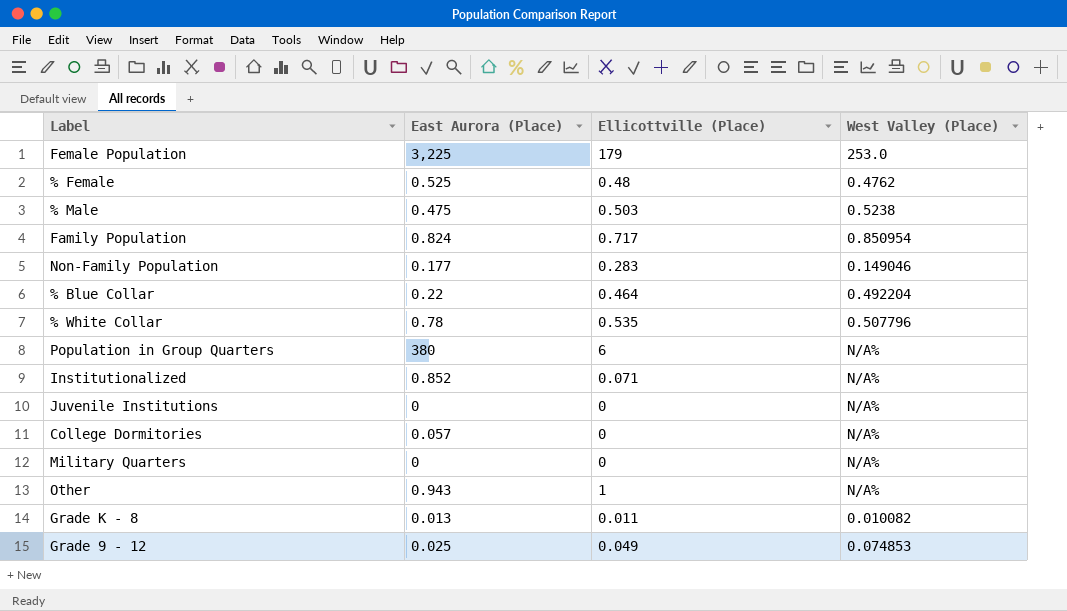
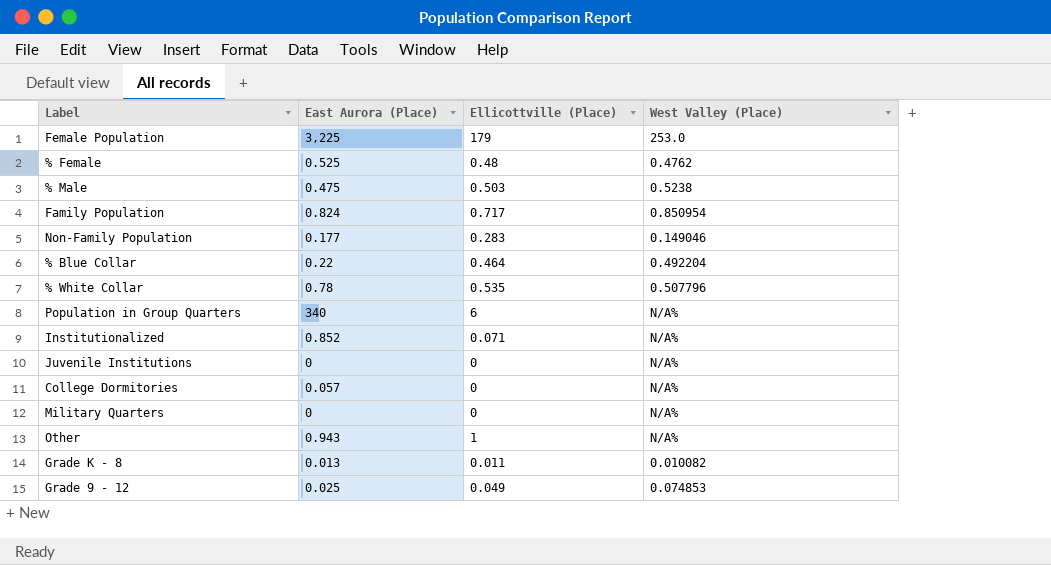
Population in Group Quarters | East Aurora (Place): 380 -> 340

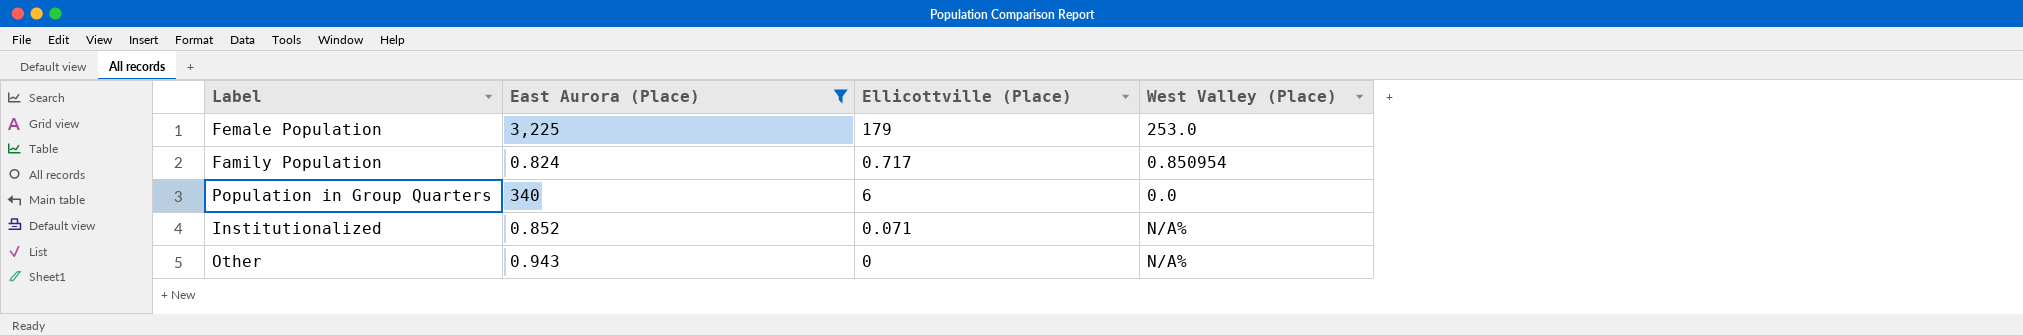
filter: none -> East Aurora (Place) >= 0.824
Population in Group Quarters | West Valley (Place): N/A% -> 0.0
Other | Ellicottville (Place): 1 -> 0

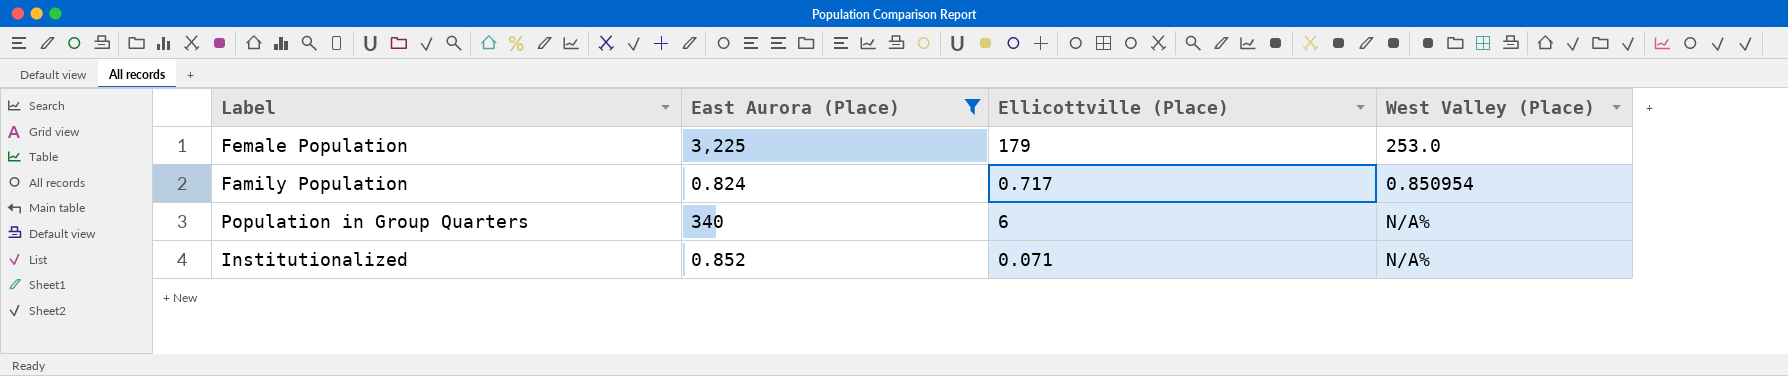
row Other: 0.943 | 0 | N/A% -> none
Population in Group Quarters | West Valley (Place): 0.0 -> N/A%

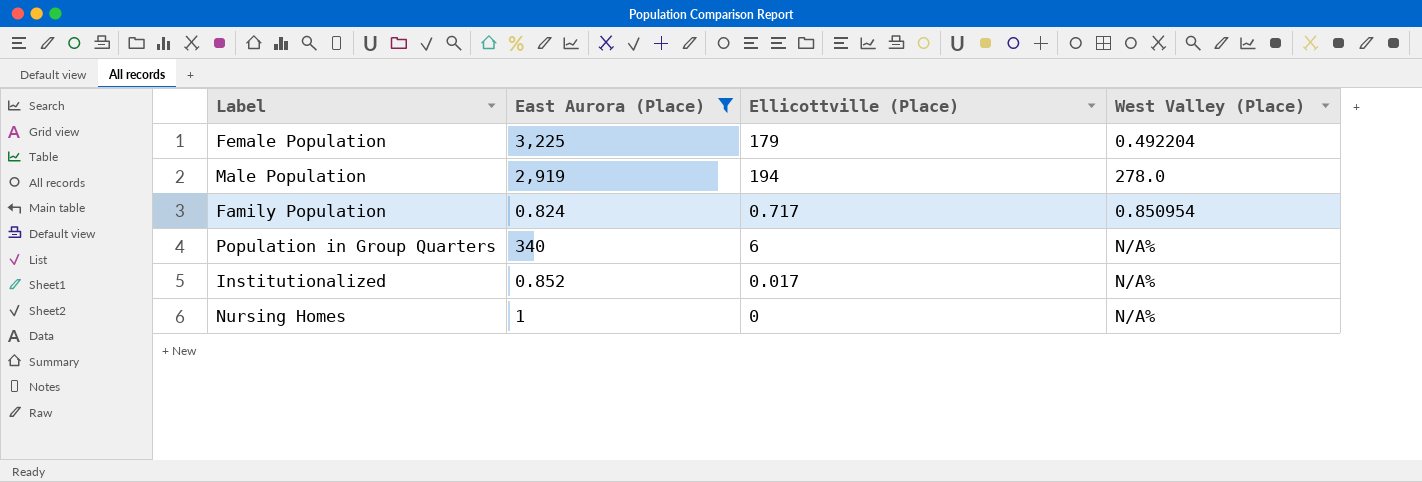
Female Population | West Valley (Place): 253.0 -> 0.492204
row Male Population: none -> 2,919 | 194 | 278.0
Institutionalized | Ellicottville (Place): 0.071 -> 0.017
row Nursing Homes: none -> 1 | 0 | N/A%

